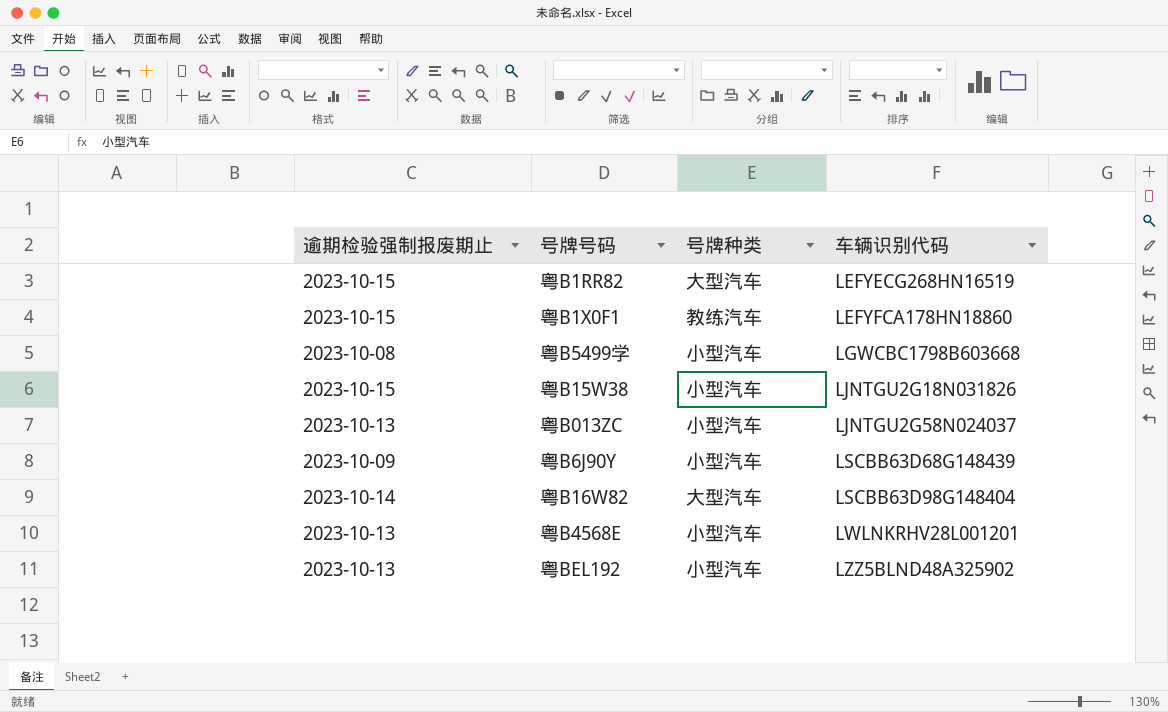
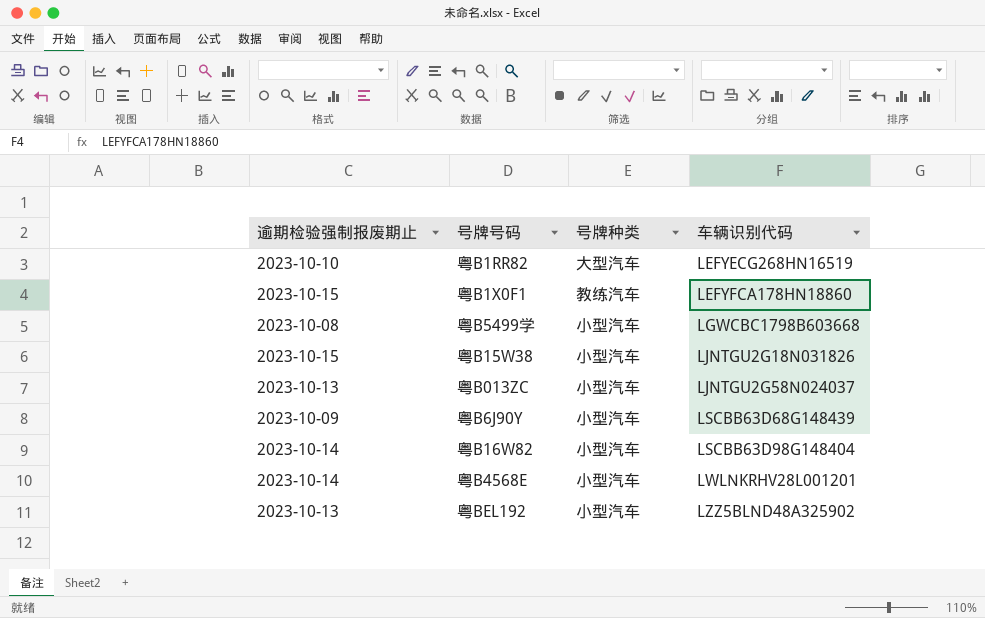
粤B1RR82 | 逾期检验强制报废期止: 2023-10-15 -> 2023-10-10
粤B16W82 | 号牌种类: 大型汽车 -> 小型汽车
粤B4568E | 逾期检验强制报废期止: 2023-10-13 -> 2023-10-14

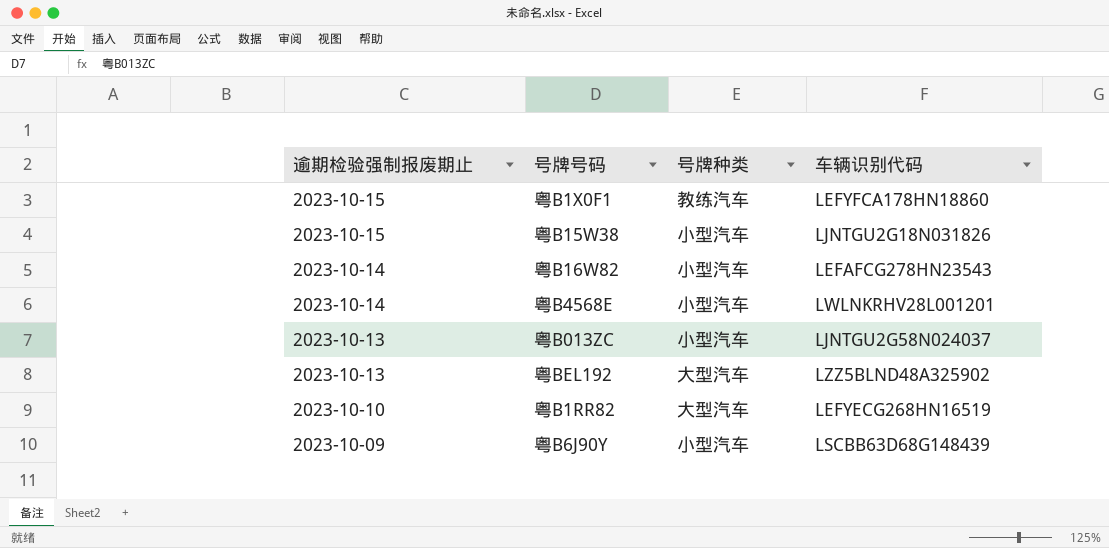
row order: 车辆识别代码 ascending -> 逾期检验强制报废期止 descending
row 粤B5499学: 2023-10-08 | 小型汽车 | LGWCBC1798B603668 -> none
粤B16W82 | 车辆识别代码: LSCBB63D98G148404 -> LEFAFCG278HN23543
粤BEL192 | 号牌种类: 小型汽车 -> 大型汽车

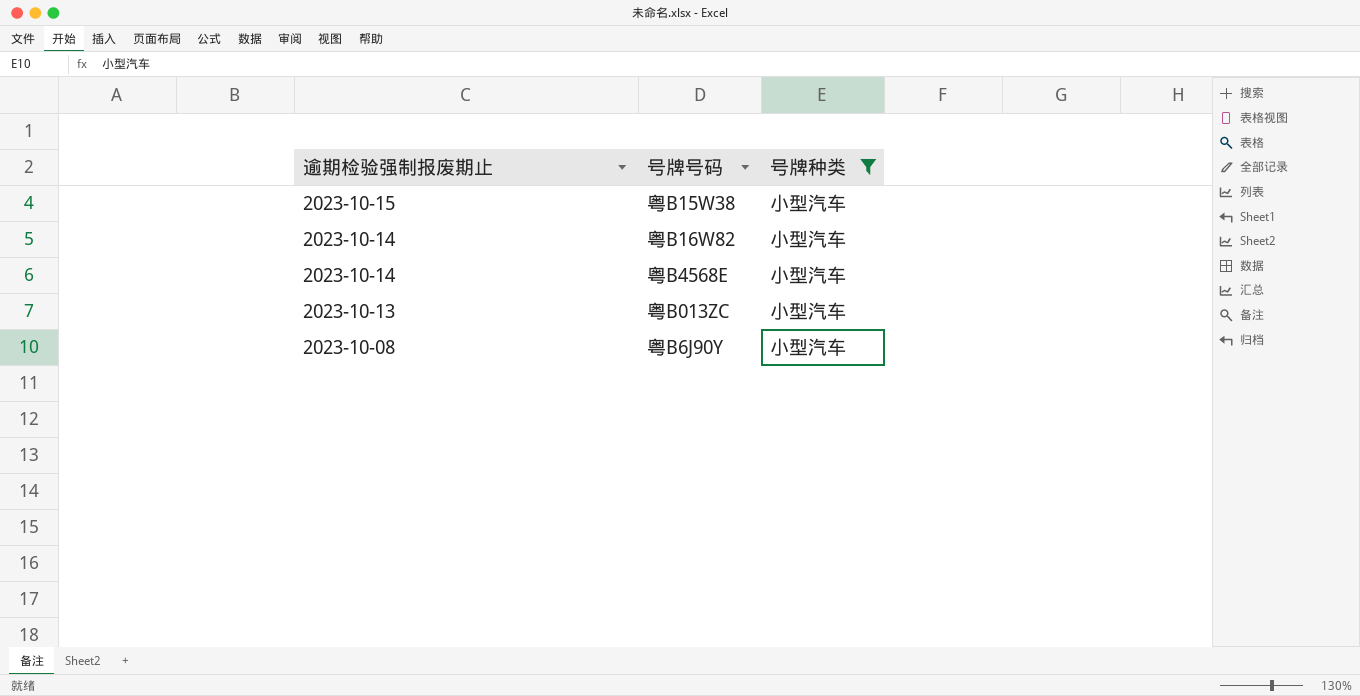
filter: none -> 号牌种类 = 小型汽车
column 车辆识别代码 | position: 4 -> none
粤B6J90Y | 逾期检验强制报废期止: 2023-10-09 -> 2023-10-08

